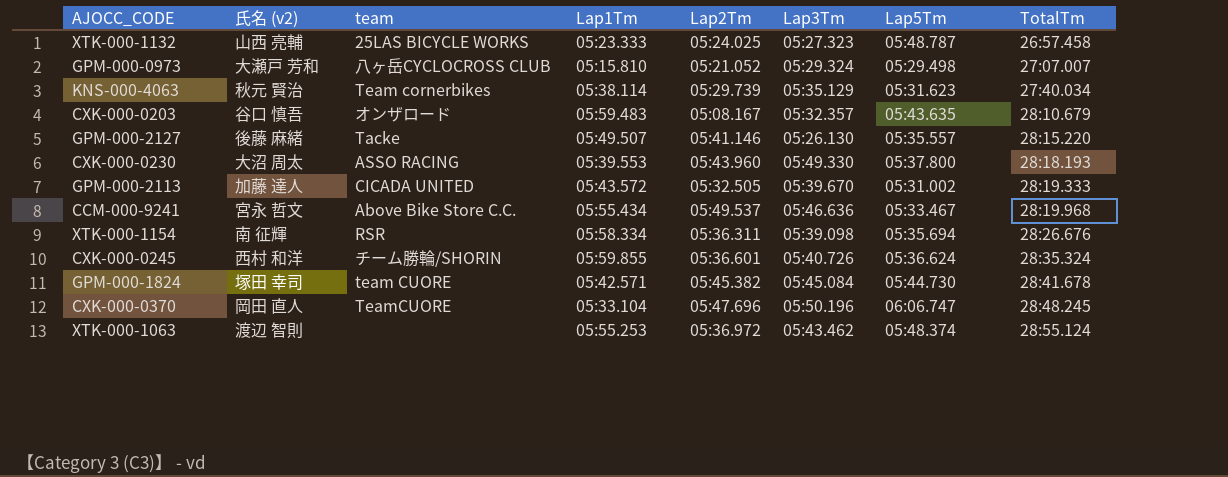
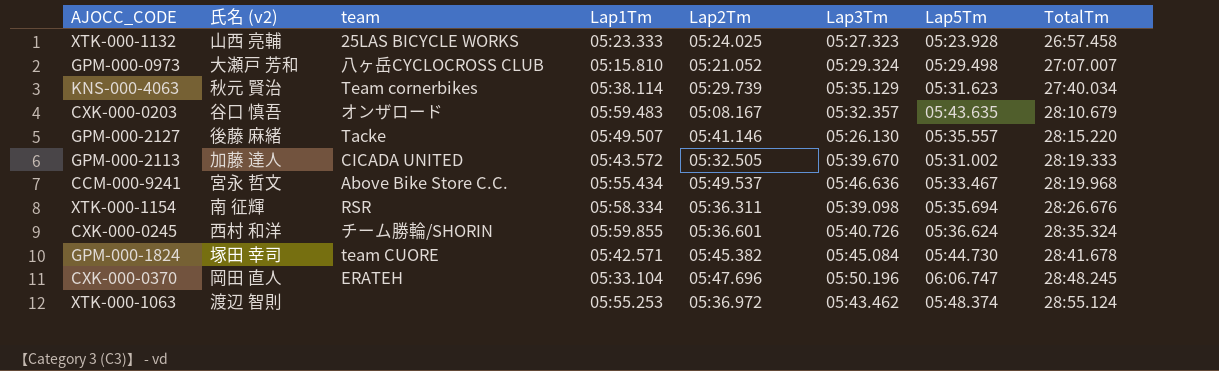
row CXK-000-0230: 大沼 周太 | ASSO RACING | 05:39.553 | 05:43.960 | 05:49.330 | 05:37.800 | 28:18.193 -> none
XTK-000-1132 | Lap5Tm: 05:48.787 -> 05:23.928
CXK-000-0370 | team: TeamCUORE -> ERATEH

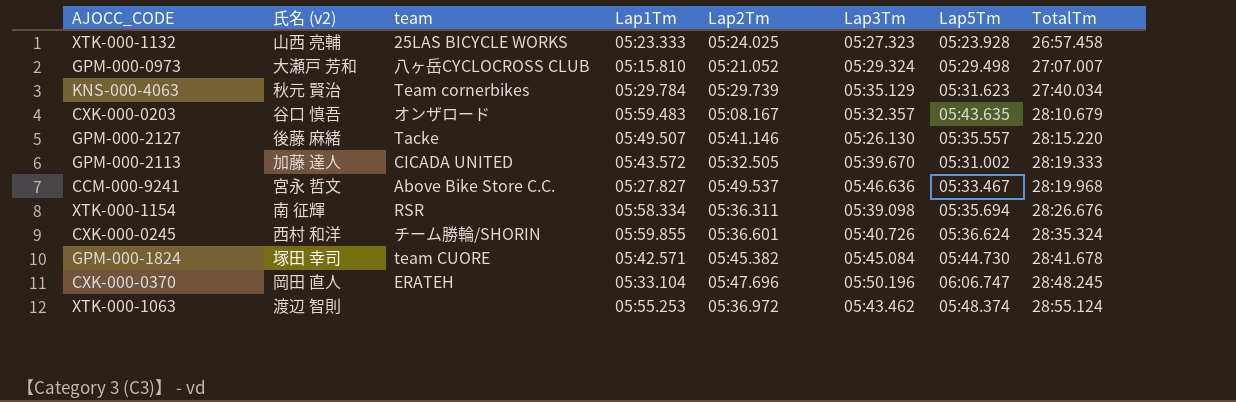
KNS-000-4063 | Lap1Tm: 05:38.114 -> 05:29.784
CCM-000-9241 | Lap1Tm: 05:55.434 -> 05:27.827

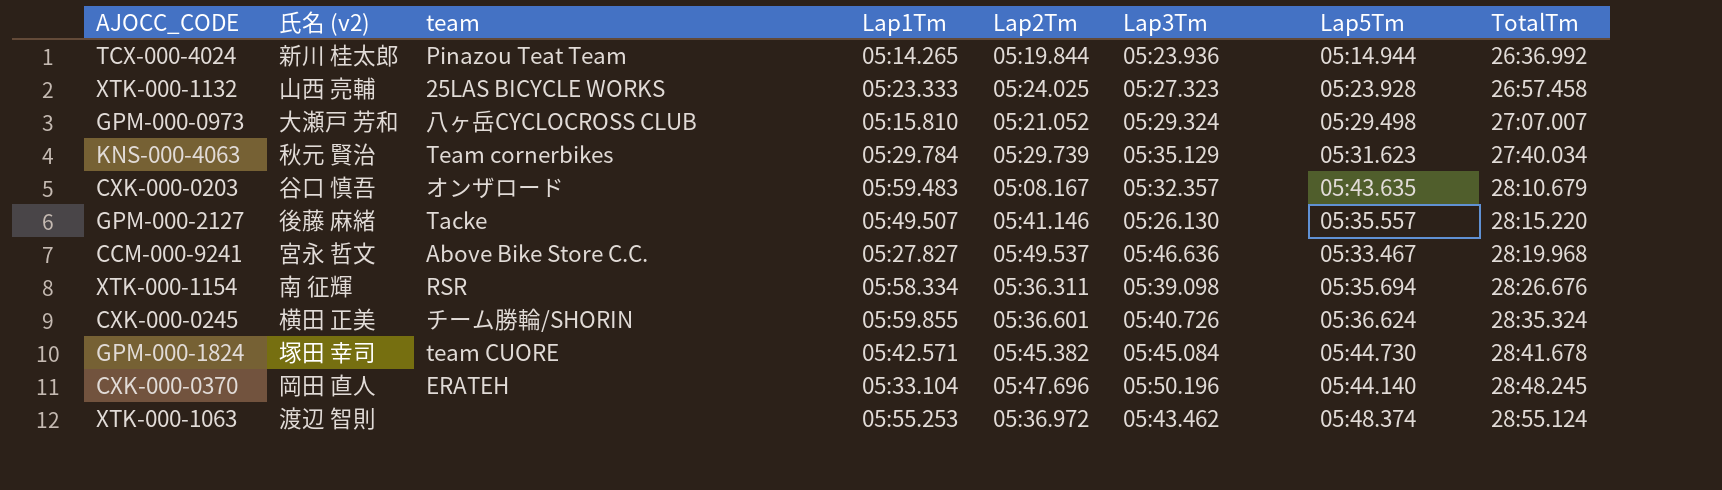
row GPM-000-2113: 加藤 達人 | CICADA UNITED | 05:43.572 | 05:32.505 | 05:39.670 | 05:31.002 | 28:19.333 -> none
row TCX-000-4024: none -> 新川 桂太郎 | Pinazou Teat Team | 05:14.265 | 05:19.844 | 05:23.936 | 05:14.944 | 26:36.992
CXK-000-0245 | 氏名 (v2): 西村 和洋 -> 横田 正美
CXK-000-0370 | Lap5Tm: 06:06.747 -> 05:44.140

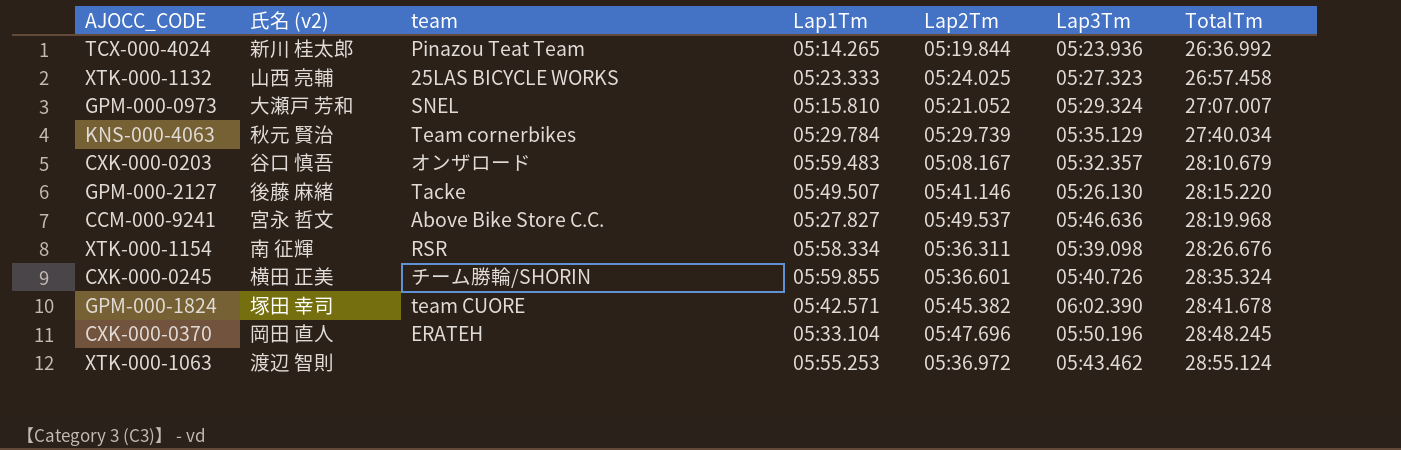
column Lap5Tm | position: 7 -> none
GPM-000-0973 | team: 八ヶ岳CYCLOCROSS CLUB -> SNEL
GPM-000-1824 | Lap3Tm: 05:45.084 -> 06:02.390

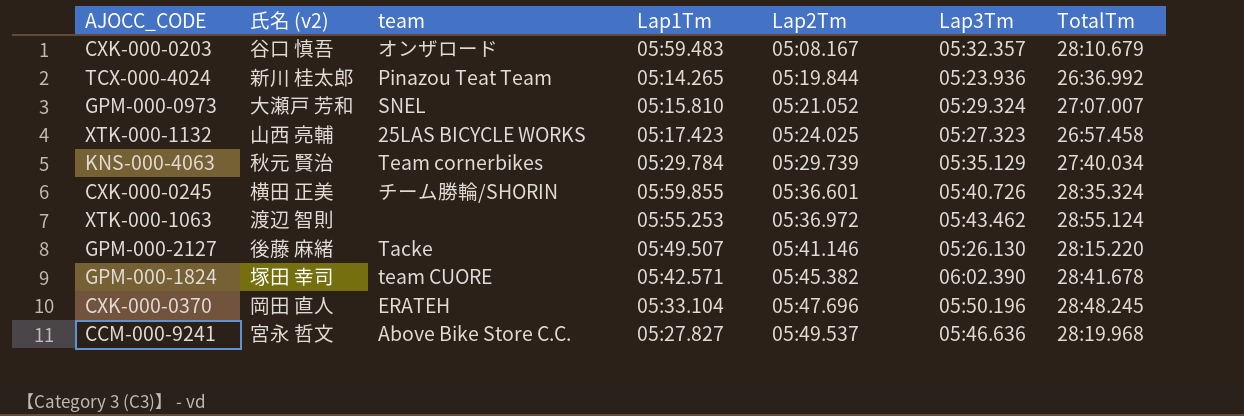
row order: TotalTm ascending -> Lap2Tm ascending
row XTK-000-1154: 南 征輝 | RSR | 05:58.334 | 05:36.311 | 05:39.098 | 28:26.676 -> none
XTK-000-1132 | Lap1Tm: 05:23.333 -> 05:17.423

